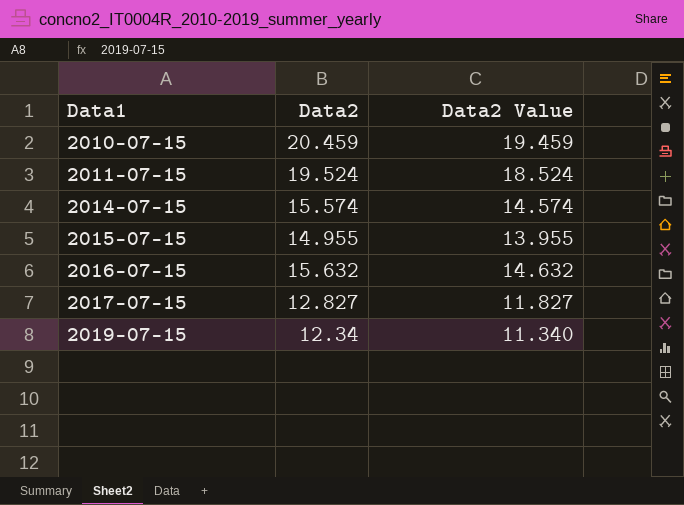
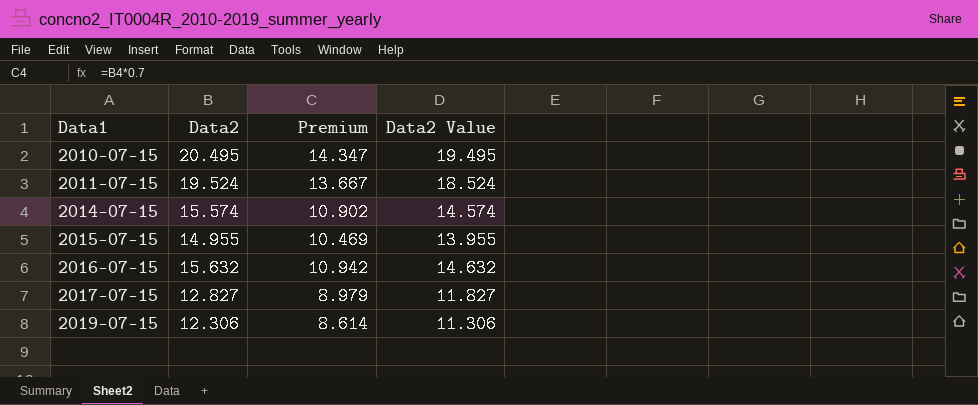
column Premium | formula: none -> [Data2] * 0.7
2010-07-15 | Data2: 20.459 -> 20.495
2010-07-15 | Data2 Value: 19.459 -> 19.495
2019-07-15 | Data2: 12.34 -> 12.306
2019-07-15 | Data2 Value: 11.340 -> 11.306

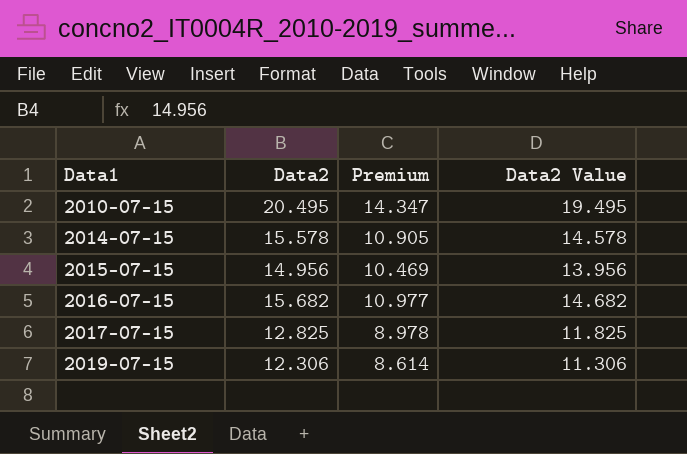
row 2011-07-15: 19.524 | 13.667 | 18.524 -> none
2014-07-15 | Data2: 15.574 -> 15.578
2014-07-15 | Premium: 10.902 -> 10.905
2014-07-15 | Data2 Value: 14.574 -> 14.578
2015-07-15 | Data2: 14.955 -> 14.956
2015-07-15 | Data2 Value: 13.955 -> 13.956
2016-07-15 | Data2: 15.632 -> 15.682
2016-07-15 | Premium: 10.942 -> 10.977
2016-07-15 | Data2 Value: 14.632 -> 14.682
2017-07-15 | Data2: 12.827 -> 12.825
2017-07-15 | Premium: 8.979 -> 8.978
2017-07-15 | Data2 Value: 11.827 -> 11.825

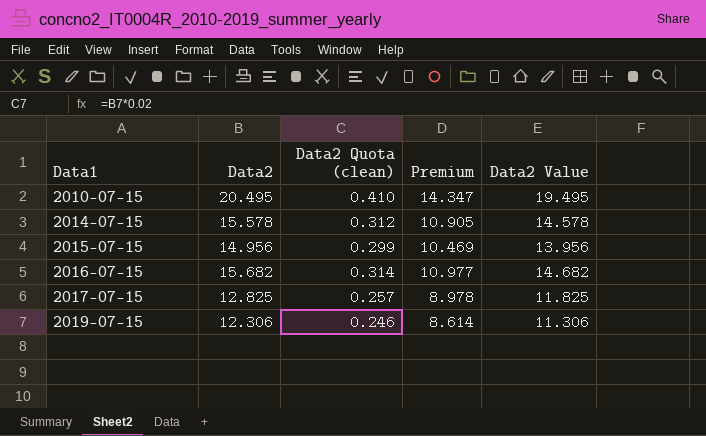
column Data2 Quota (clean) | formula: none -> [Data2] * 0.02

